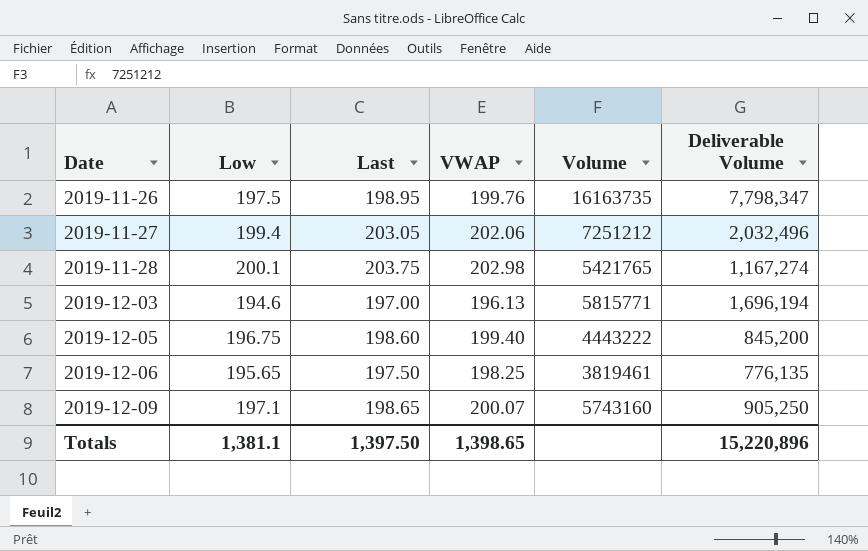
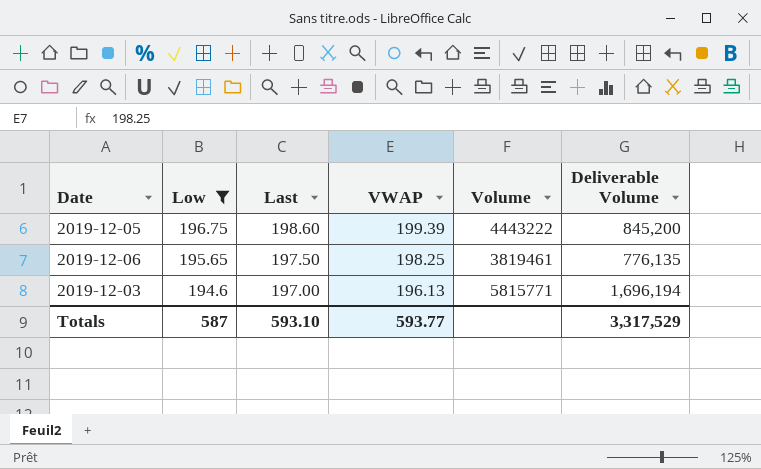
filter: none -> Low <= 196.75
row order: Date ascending -> Low descending
2019-12-05 | VWAP: 199.40 -> 199.39
Totals | Low: 1,381.1 -> 587
Totals | Last: 1,397.50 -> 593.10
Totals | VWAP: 1,398.65 -> 593.77
Totals | Deliverable Volume: 15,220,896 -> 3,317,529

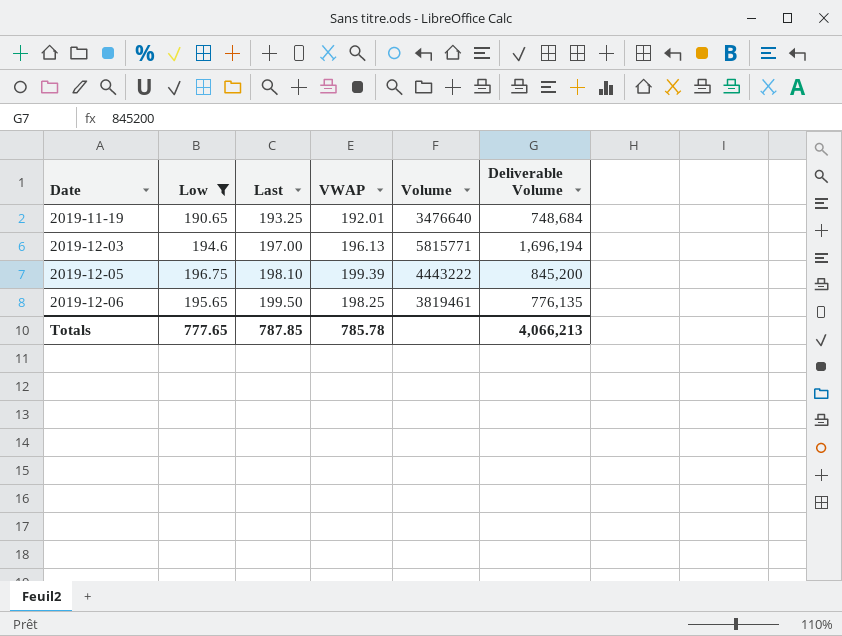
row order: Low descending -> Date ascending
row 2019-11-19: none -> 190.65 | 193.25 | 192.01 | 3476640 | 748,684
2019-12-05 | Last: 198.60 -> 198.10
2019-12-06 | Last: 197.50 -> 199.50
Totals | Low: 587 -> 777.65
Totals | Last: 593.10 -> 787.85
Totals | VWAP: 593.77 -> 785.78
Totals | Deliverable Volume: 3,317,529 -> 4,066,213

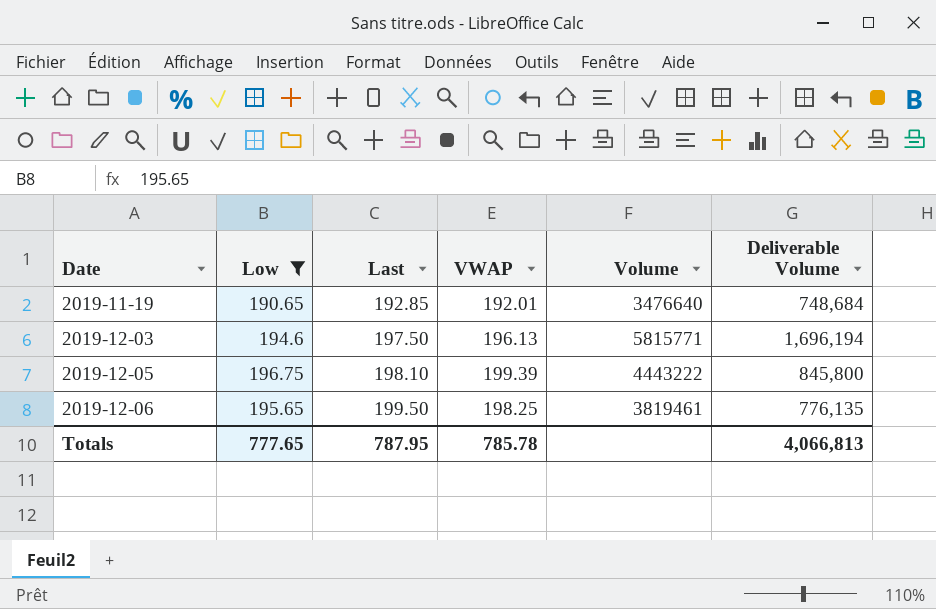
2019-11-19 | Last: 193.25 -> 192.85
2019-12-03 | Last: 197.00 -> 197.50
2019-12-05 | Deliverable Volume: 845,200 -> 845,800
Totals | Last: 787.85 -> 787.95
Totals | Deliverable Volume: 4,066,213 -> 4,066,813

